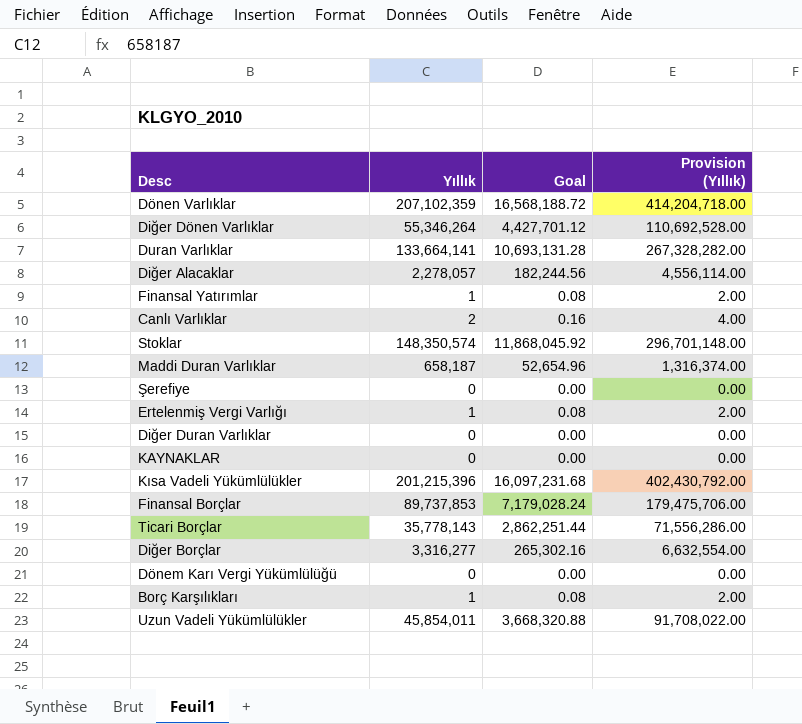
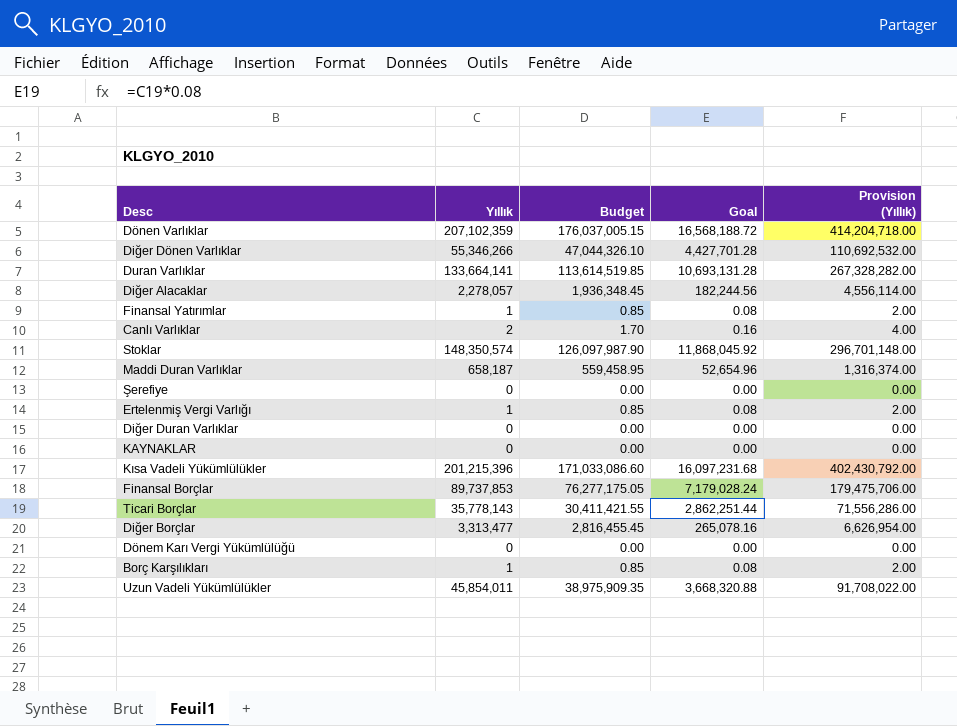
column Budget | formula: none -> [Yıllık] * 0.85
Diğer Dönen Varlıklar | Yıllık: 55,346,264 -> 55,346,266
Diğer Dönen Varlıklar | Goal: 4,427,701.12 -> 4,427,701.28
Diğer Dönen Varlıklar | Provision (Yıllık): 110,692,528.00 -> 110,692,532.00
Diğer Borçlar | Yıllık: 3,316,277 -> 3,313,477
Diğer Borçlar | Goal: 265,302.16 -> 265,078.16
Diğer Borçlar | Provision (Yıllık): 6,632,554.00 -> 6,626,954.00

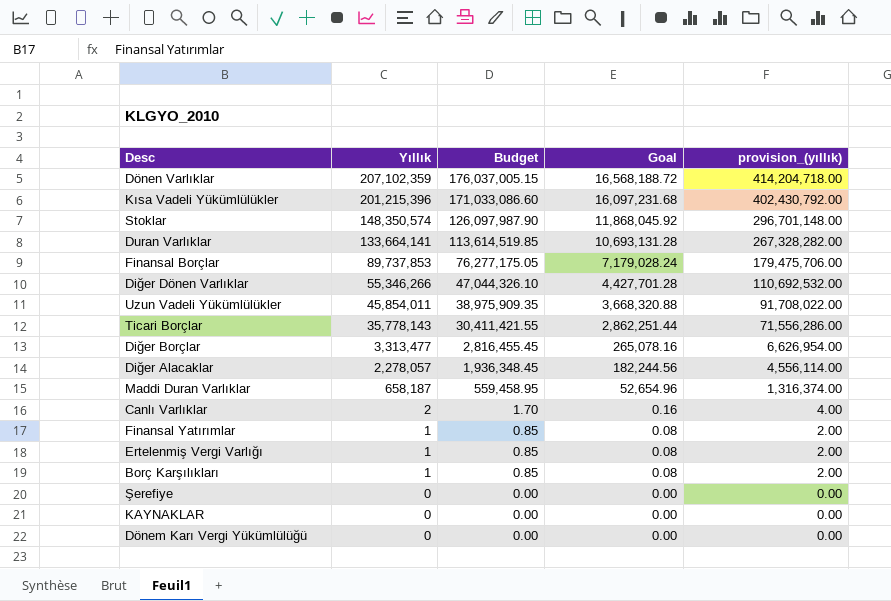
row order: none -> Yıllık descending
column name: Provision (Yıllık) -> provision_(yıllık)
row Diğer Duran Varlıklar: 0 | 0.00 | 0.00 | 0.00 -> none

